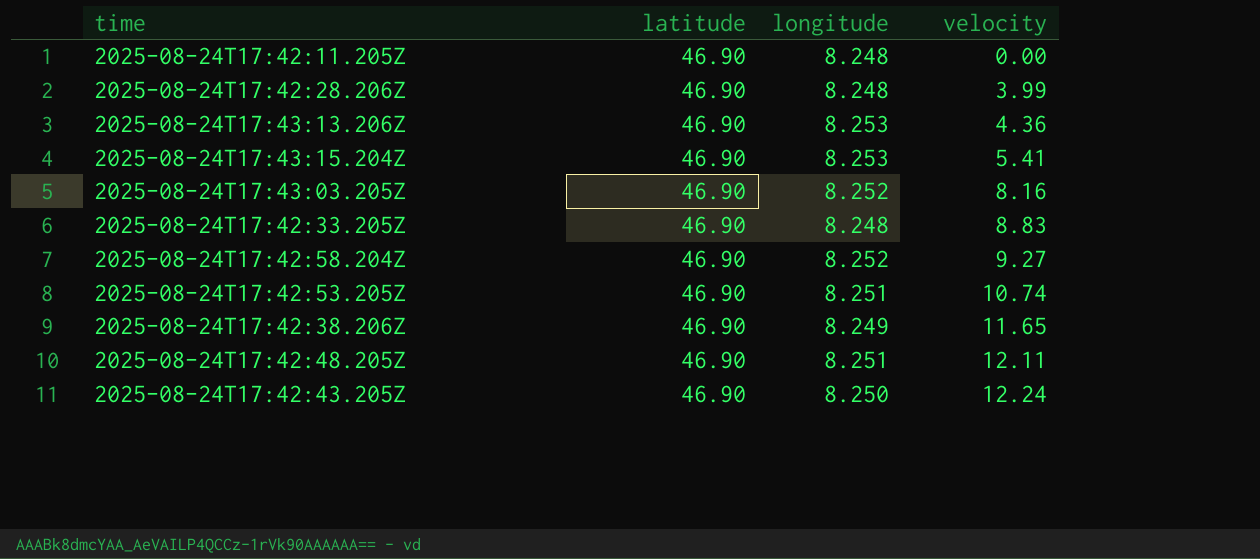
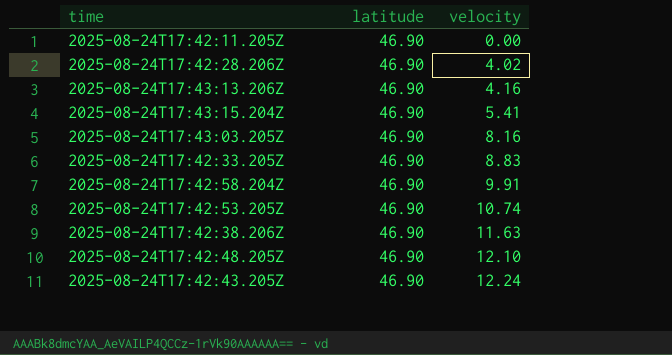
column longitude | position: 3 -> none
2025-08-24T17:42:28.206Z | velocity: 3.99 -> 4.02
2025-08-24T17:43:13.206Z | velocity: 4.36 -> 4.16
2025-08-24T17:42:58.204Z | velocity: 9.27 -> 9.91
2025-08-24T17:42:38.206Z | velocity: 11.65 -> 11.63
2025-08-24T17:42:48.205Z | velocity: 12.11 -> 12.10

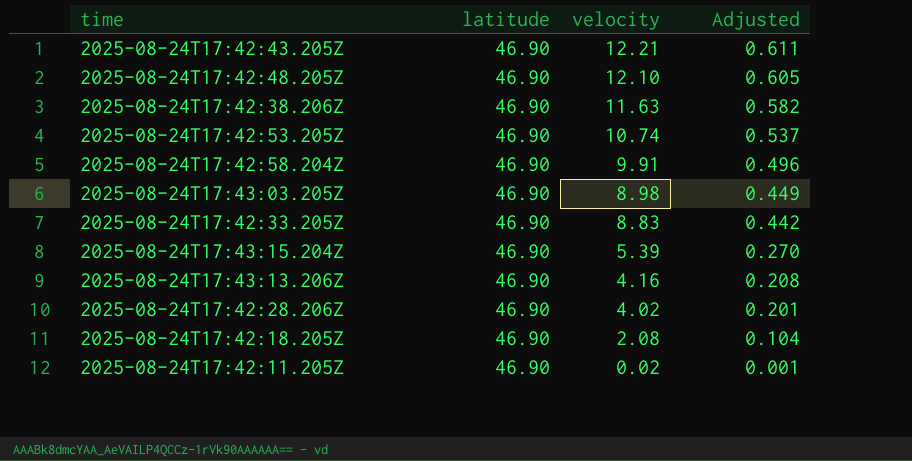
row order: velocity ascending -> velocity descending
column Adjusted | formula: none -> [velocity] * 0.05
2025-08-24T17:42:43.205Z | velocity: 12.24 -> 12.21
2025-08-24T17:43:03.205Z | velocity: 8.16 -> 8.98
2025-08-24T17:43:15.204Z | velocity: 5.41 -> 5.39
row 2025-08-24T17:42:18.205Z: none -> 46.90 | 2.08 | 0.104
2025-08-24T17:42:11.205Z | velocity: 0.00 -> 0.02

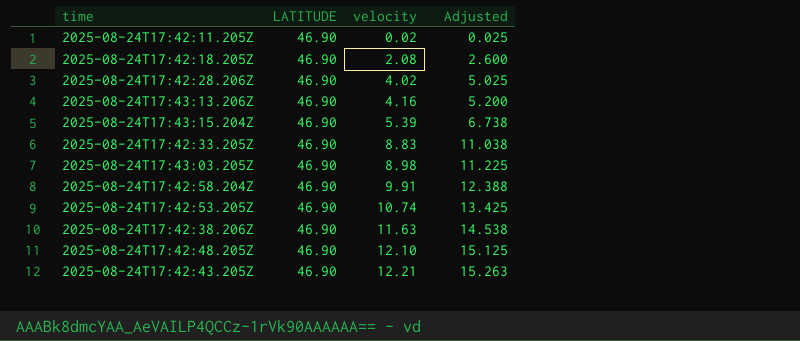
row order: velocity descending -> velocity ascending
column name: latitude -> LATITUDE
column Adjusted | formula: [velocity] * 0.05 -> [velocity] * 1.25

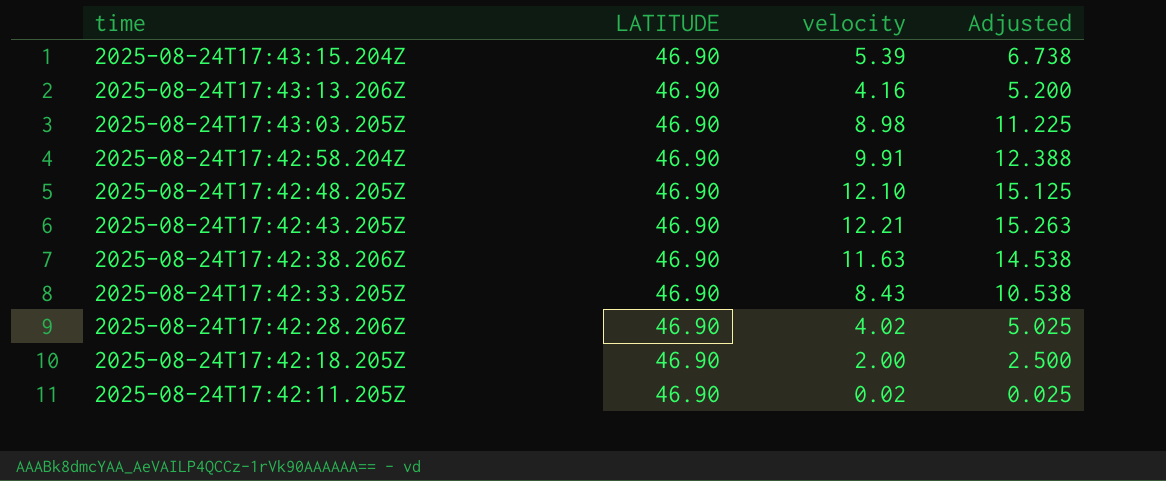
row order: velocity ascending -> time descending
row 2025-08-24T17:42:53.205Z: 46.90 | 10.74 | 13.425 -> none
2025-08-24T17:42:33.205Z | velocity: 8.83 -> 8.43
2025-08-24T17:42:33.205Z | Adjusted: 11.038 -> 10.538
2025-08-24T17:42:18.205Z | velocity: 2.08 -> 2.00
2025-08-24T17:42:18.205Z | Adjusted: 2.600 -> 2.500

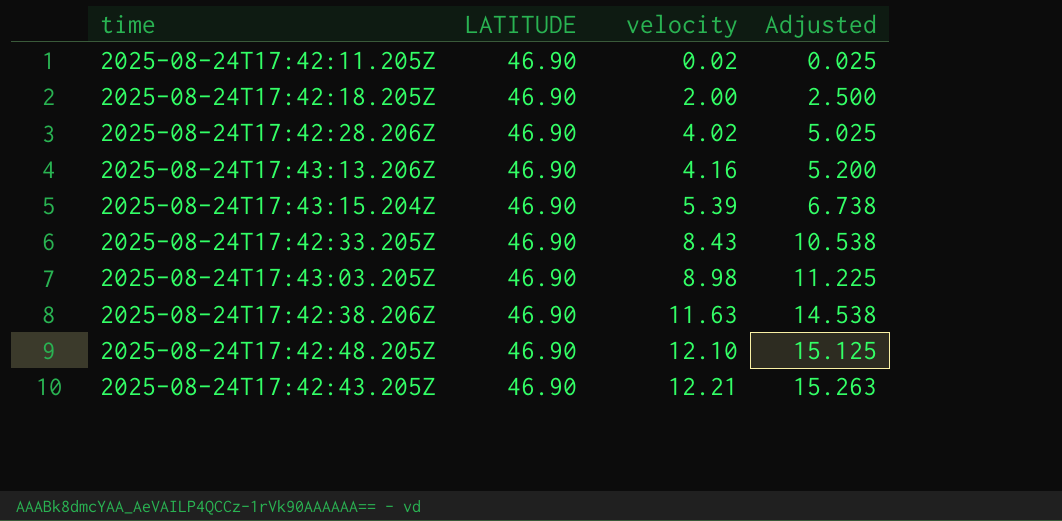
row order: time descending -> velocity ascending
row 2025-08-24T17:42:58.204Z: 46.90 | 9.91 | 12.388 -> none

